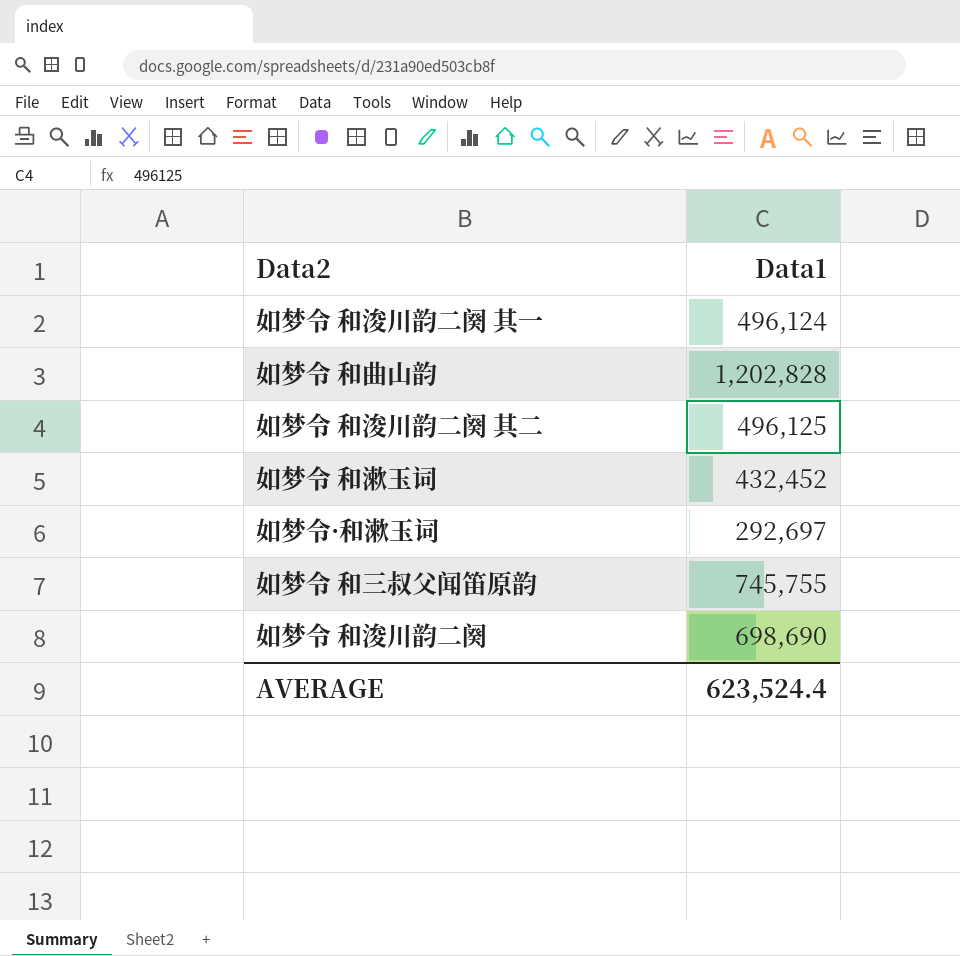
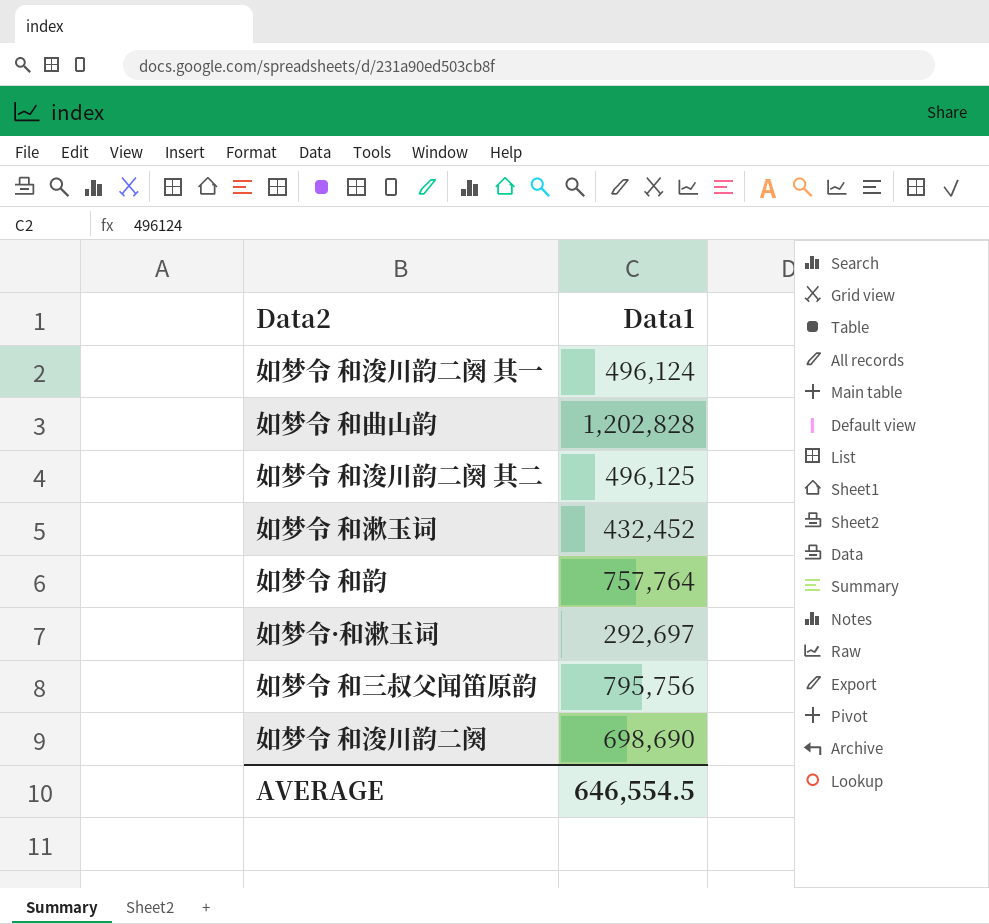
row 如梦令 和韵: none -> 757,764
如梦令 和三叔父闻笛原韵 | Data1: 745,755 -> 795,756
AVERAGE | Data1: 623,524.4 -> 646,554.5

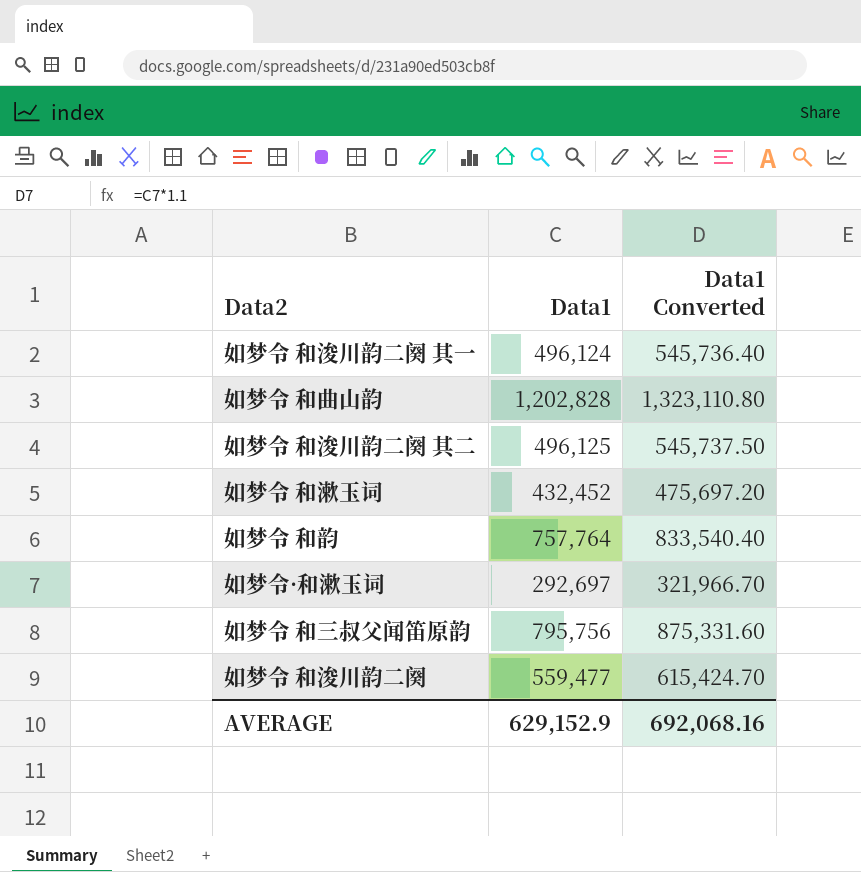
column Data1 Converted | formula: none -> [Data1] * 1.1
如梦令 和浚川韵二阕 | Data1: 698,690 -> 559,477
AVERAGE | Data1: 646,554.5 -> 629,152.9

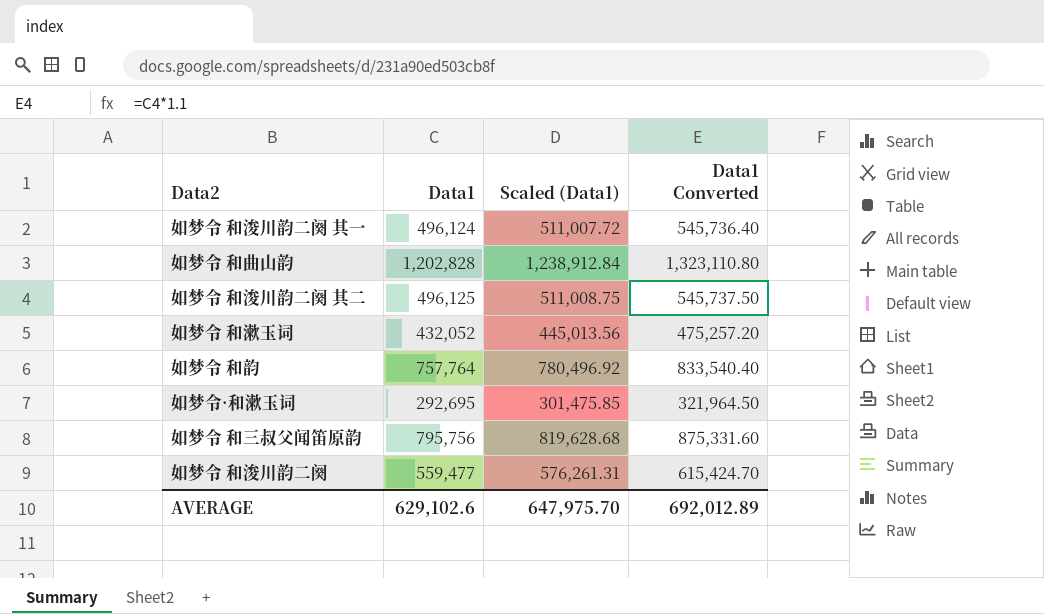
column Scaled (Data1) | formula: none -> [Data1] * 1.03
如梦令 和漱玉词 | Data1: 432,452 -> 432,052
如梦令 和漱玉词 | Data1 Converted: 475,697.20 -> 475,257.20
如梦令·和漱玉词 | Data1: 292,697 -> 292,695
如梦令·和漱玉词 | Data1 Converted: 321,966.70 -> 321,964.50
AVERAGE | Data1: 629,152.9 -> 629,102.6
AVERAGE | Data1 Converted: 692,068.16 -> 692,012.89

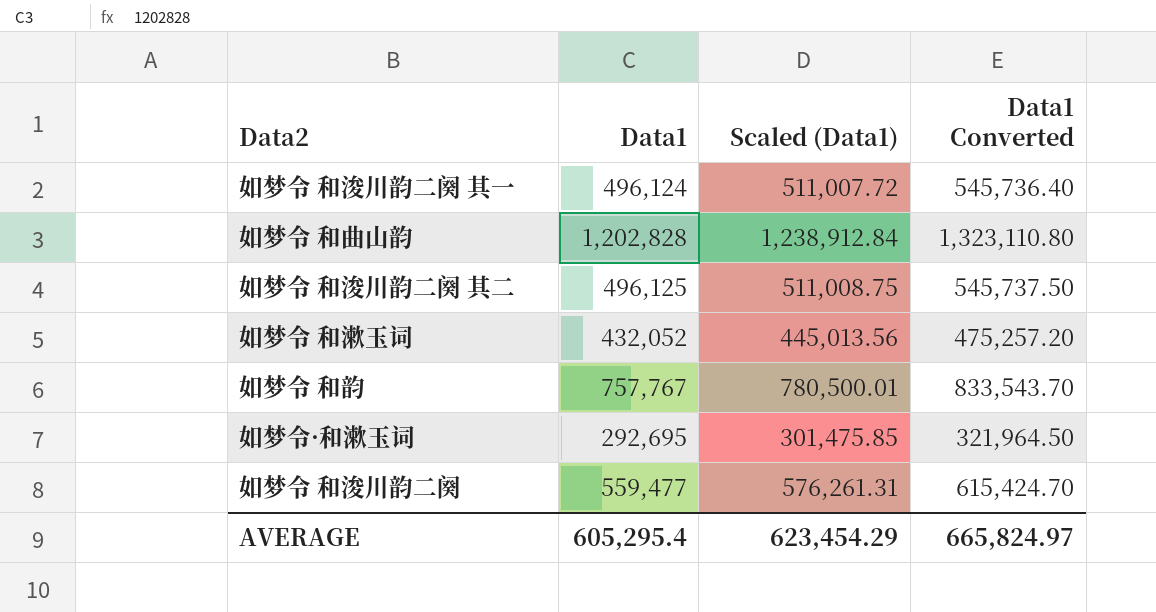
row 如梦令 和三叔父闻笛原韵: 795,756 | 819,628.68 | 875,331.60 -> none
如梦令 和韵 | Data1: 757,764 -> 757,767
如梦令 和韵 | Scaled (Data1): 780,496.92 -> 780,500.01
如梦令 和韵 | Data1 Converted: 833,540.40 -> 833,543.70
AVERAGE | Data1: 629,102.6 -> 605,295.4
AVERAGE | Scaled (Data1): 647,975.70 -> 623,454.29
AVERAGE | Data1 Converted: 692,012.89 -> 665,824.97

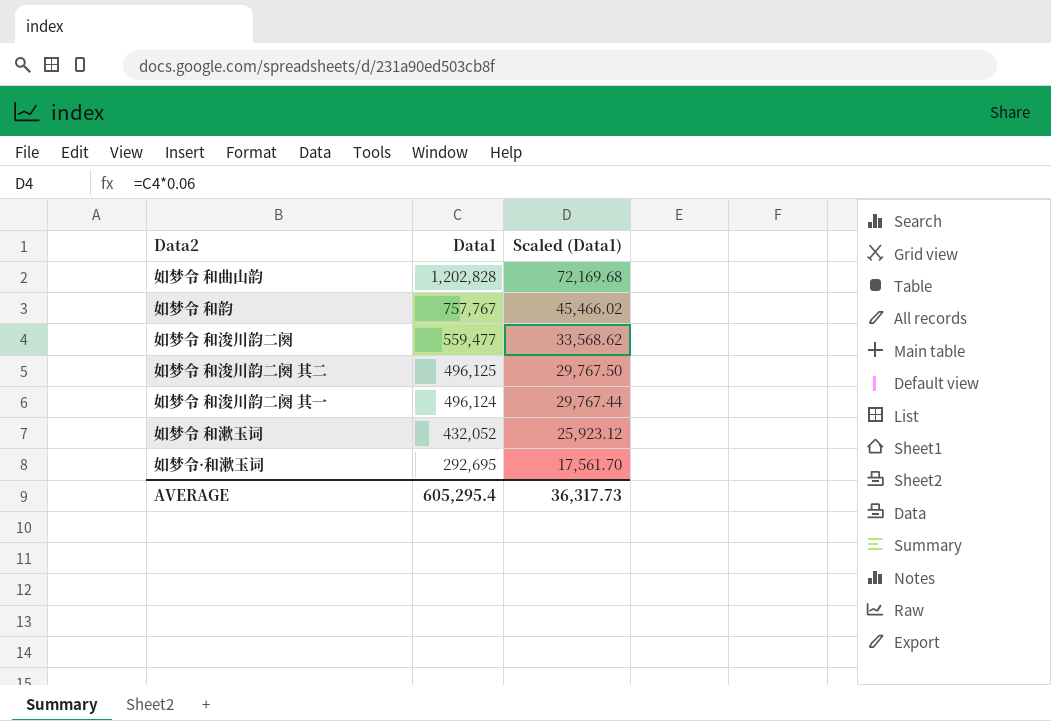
row order: none -> Data1 descending
column Data1 Converted | formula: [Data1] * 1.1 -> none
column Scaled (Data1) | formula: [Data1] * 1.03 -> [Data1] * 0.06
AVERAGE | Scaled (Data1): 623,454.29 -> 36,317.73

